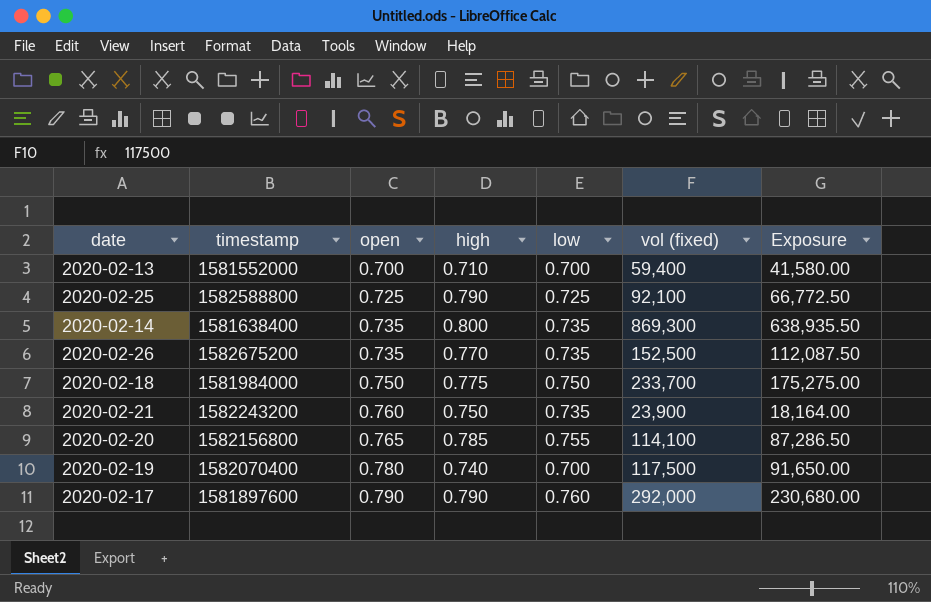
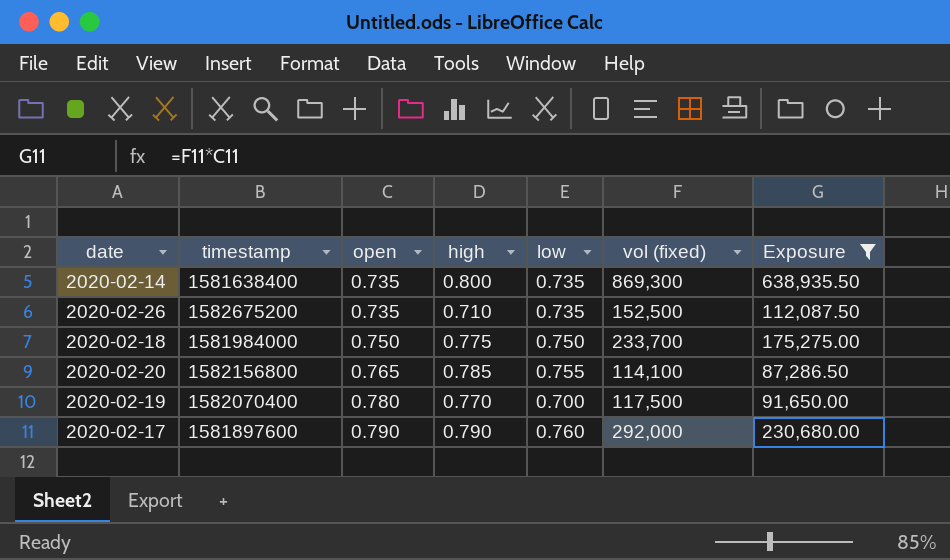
filter: none -> Exposure >= 87,286.50
2020-02-26 | high: 0.770 -> 0.710
2020-02-19 | high: 0.740 -> 0.770

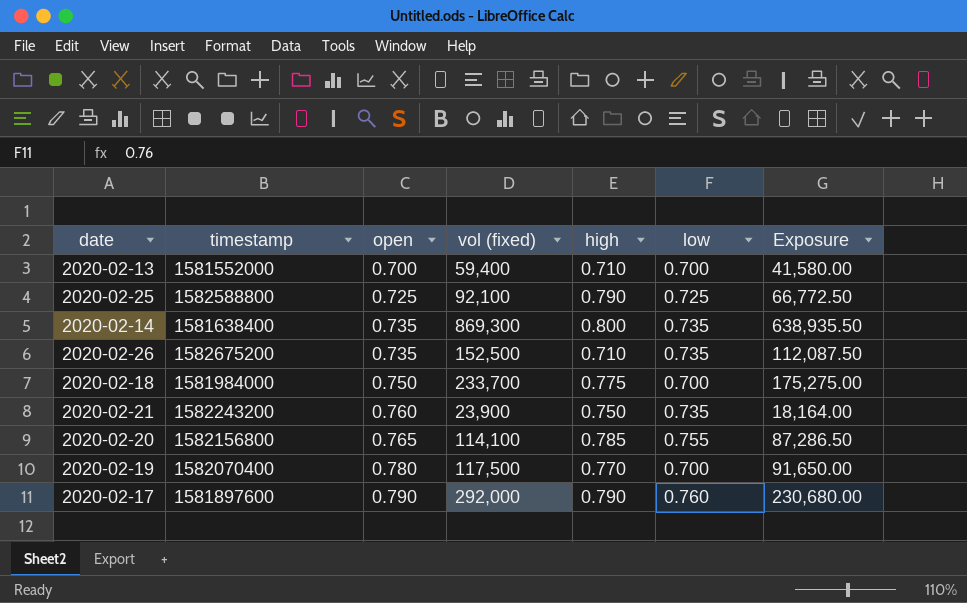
filter: Exposure >= 87,286.50 -> none
column vol (fixed) | position: 6 -> 4
2020-02-18 | low: 0.750 -> 0.700

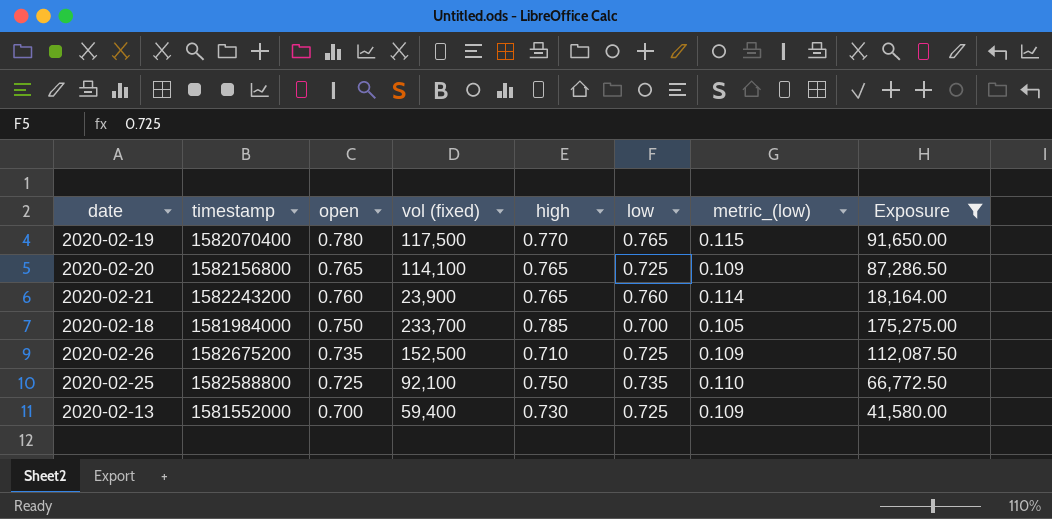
filter: none -> Exposure <= 175,275.00
row order: open ascending -> open descending
column metric_(low) | formula: none -> [low] * 0.15
2020-02-19 | low: 0.700 -> 0.765
2020-02-20 | high: 0.785 -> 0.765
2020-02-20 | low: 0.755 -> 0.725
2020-02-21 | high: 0.750 -> 0.765
2020-02-21 | low: 0.735 -> 0.760
2020-02-18 | high: 0.775 -> 0.785
2020-02-26 | low: 0.735 -> 0.725
2020-02-25 | high: 0.790 -> 0.750
2020-02-25 | low: 0.725 -> 0.735
2020-02-13 | high: 0.710 -> 0.730
2020-02-13 | low: 0.700 -> 0.725

